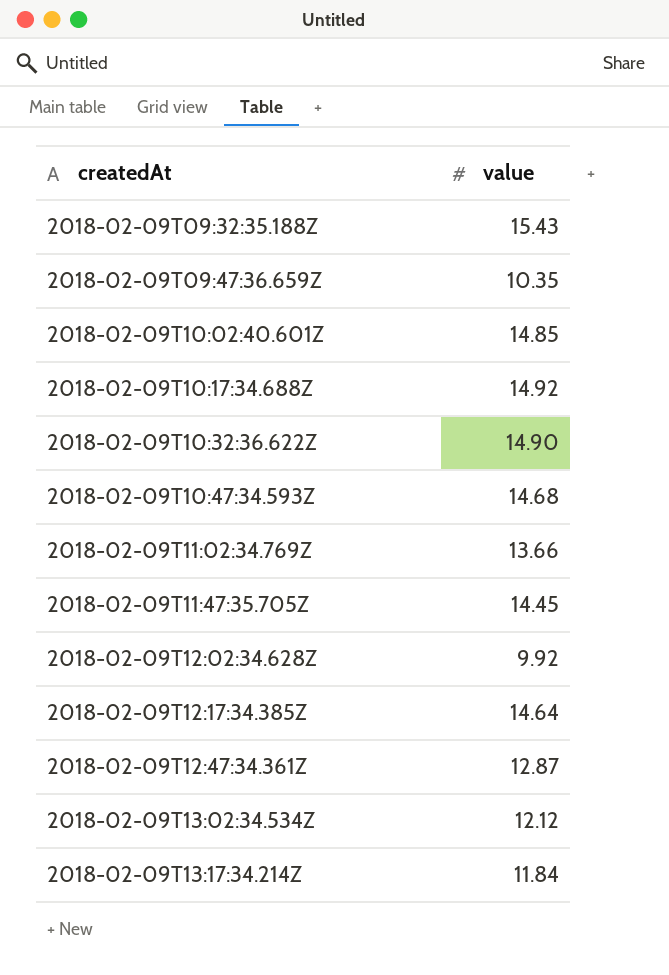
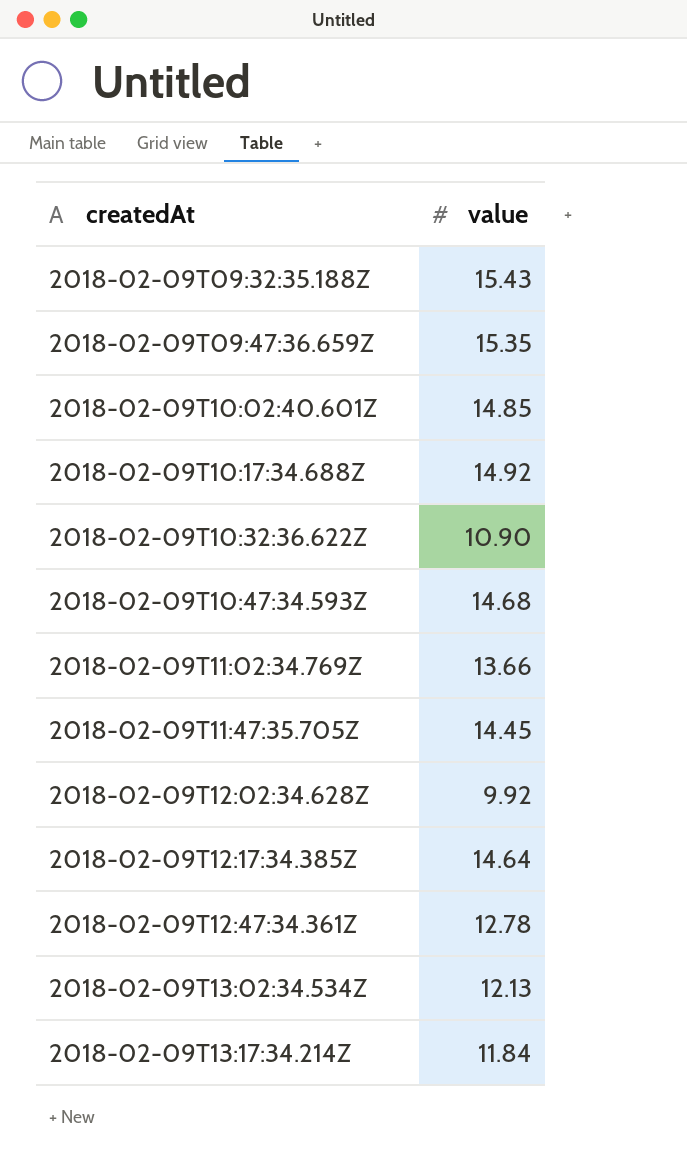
2018-02-09T09:47:36.659Z | value: 10.35 -> 15.35
2018-02-09T10:32:36.622Z | value: 14.90 -> 10.90
2018-02-09T12:47:34.361Z | value: 12.87 -> 12.78
2018-02-09T13:02:34.534Z | value: 12.12 -> 12.13

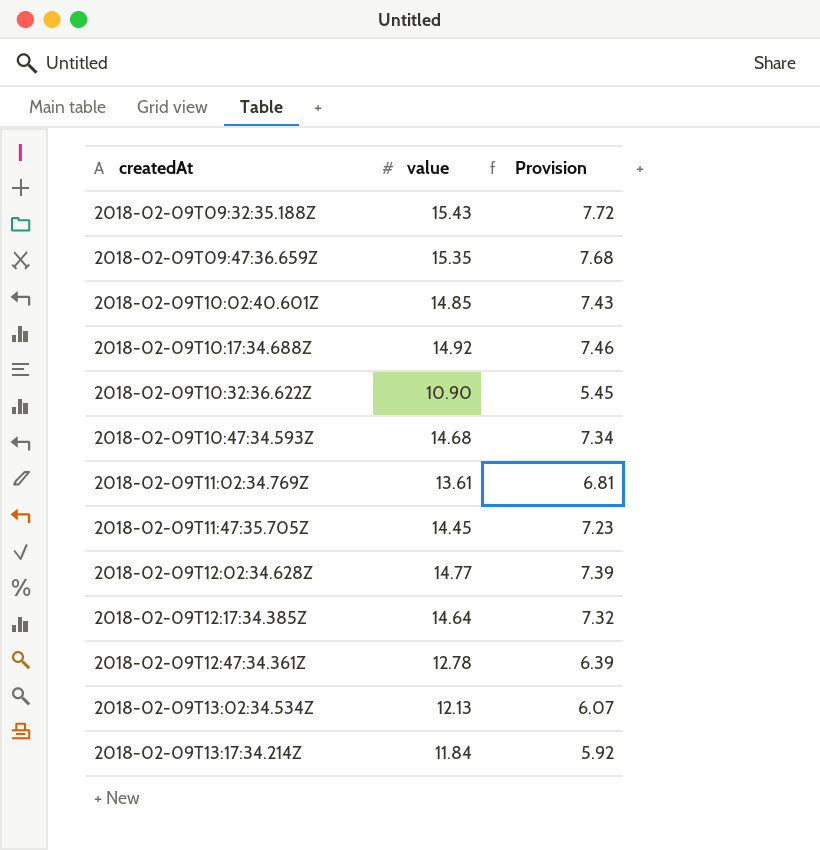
column Provision | formula: none -> [value] * 0.5
2018-02-09T11:02:34.769Z | value: 13.66 -> 13.61
2018-02-09T12:02:34.628Z | value: 9.92 -> 14.77

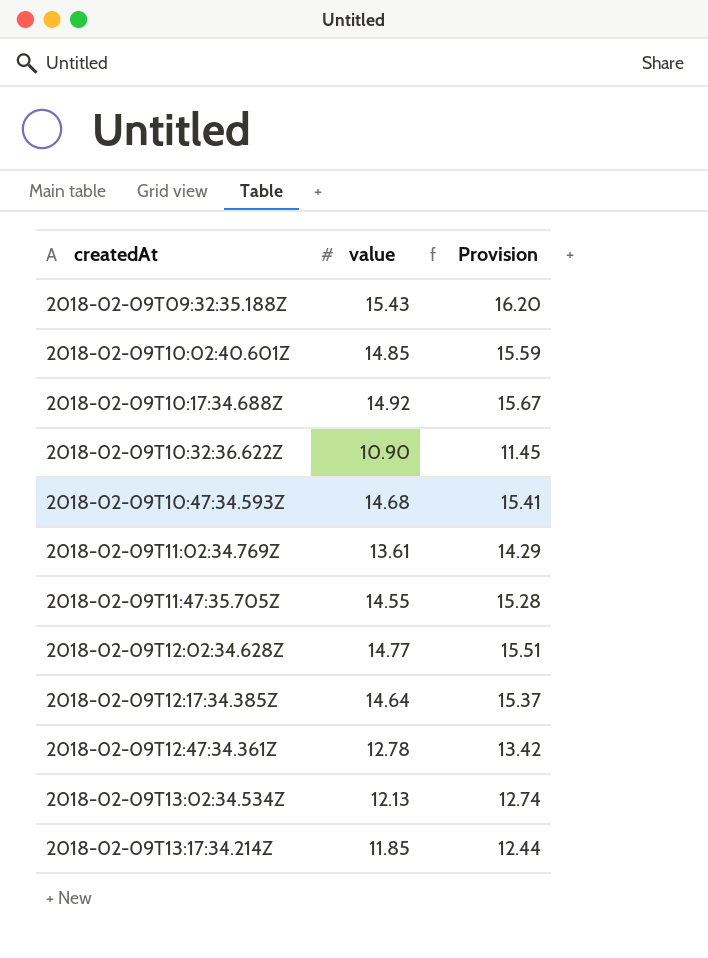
column Provision | formula: [value] * 0.5 -> [value] * 1.05
row 2018-02-09T09:47:36.659Z: 15.35 | 7.68 -> none
2018-02-09T11:47:35.705Z | value: 14.45 -> 14.55
2018-02-09T13:17:34.214Z | value: 11.84 -> 11.85

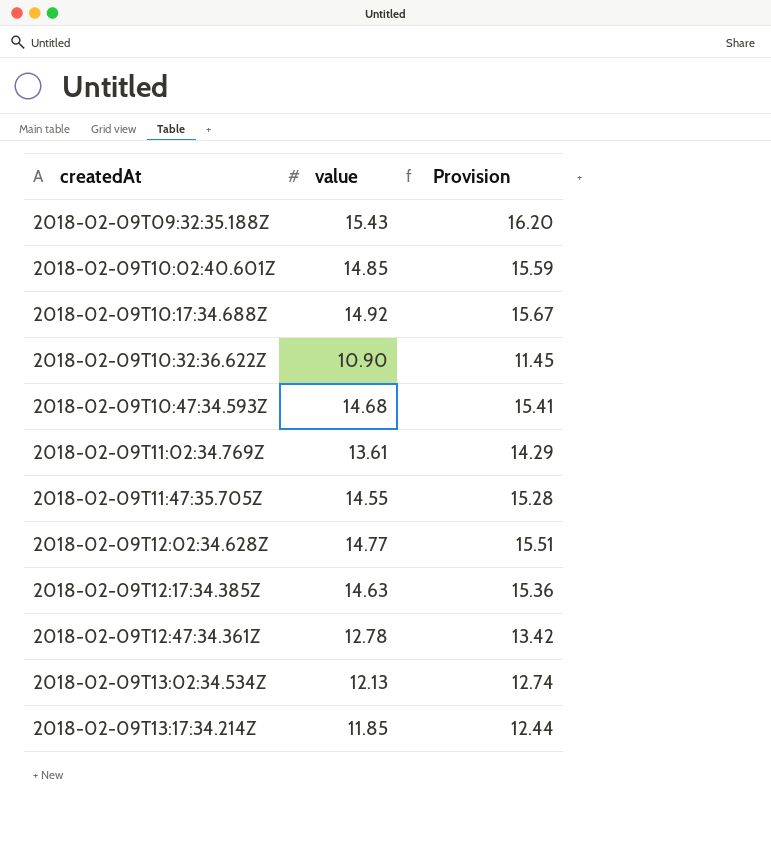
2018-02-09T12:17:34.385Z | value: 14.64 -> 14.63
2018-02-09T12:17:34.385Z | Provision: 15.37 -> 15.36

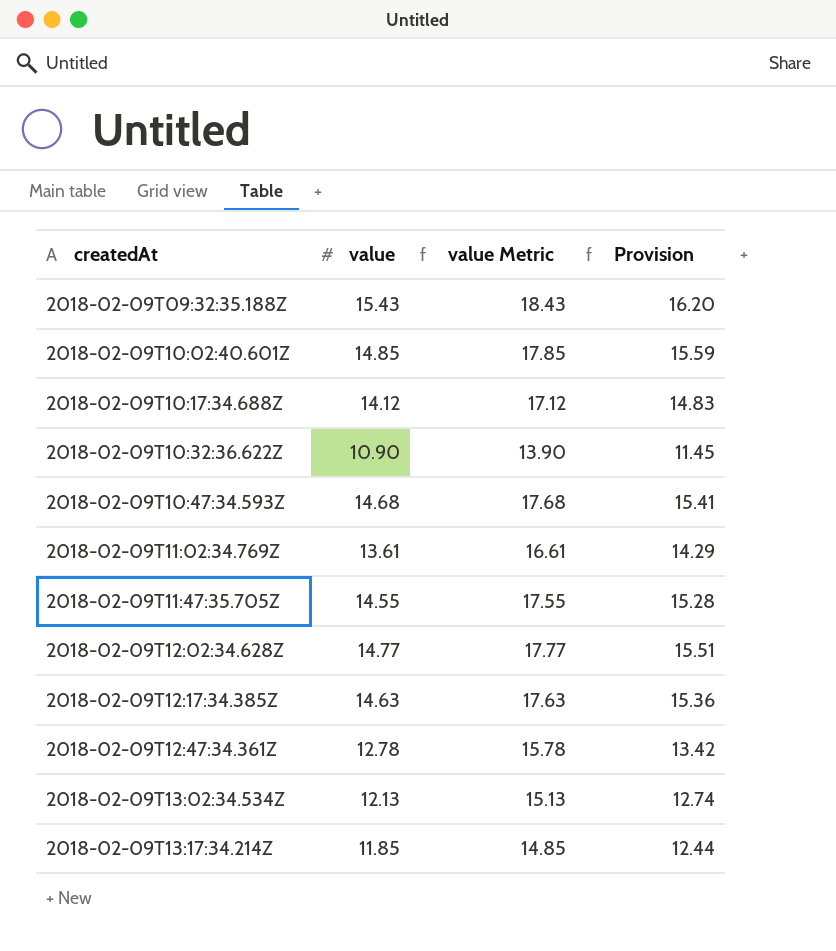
column value Metric | formula: none -> [value] + 3
2018-02-09T10:17:34.688Z | value: 14.92 -> 14.12
2018-02-09T10:17:34.688Z | Provision: 15.67 -> 14.83

